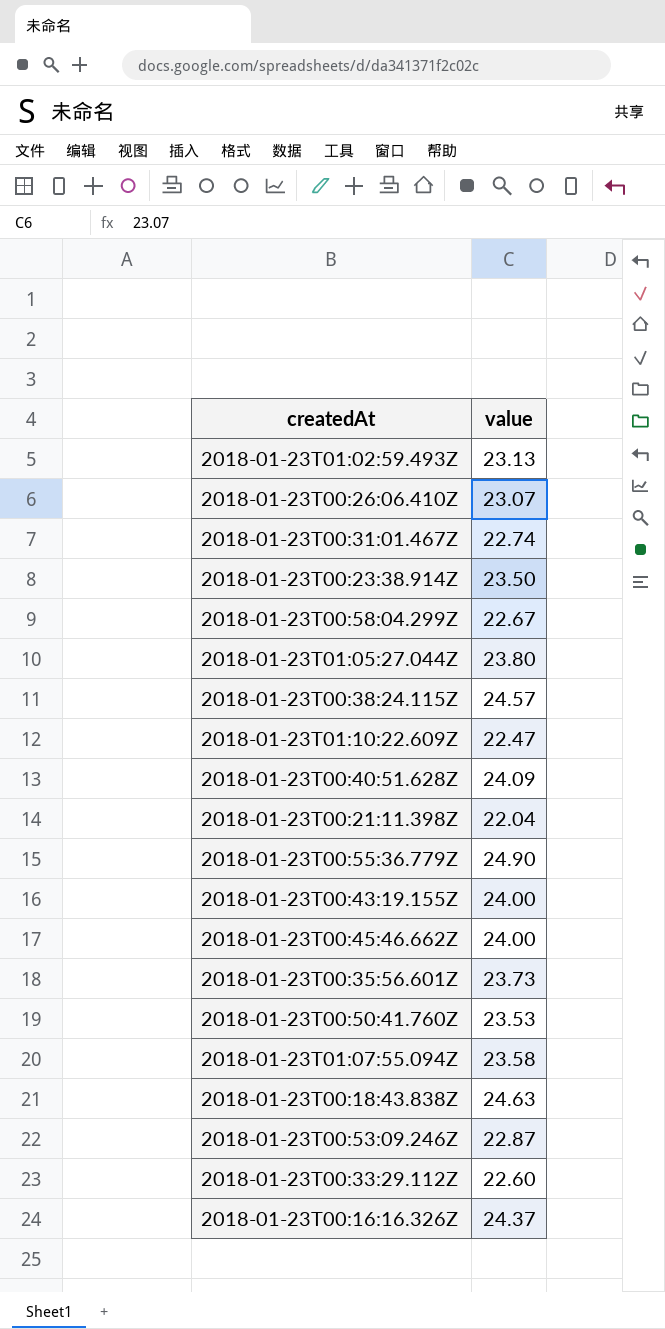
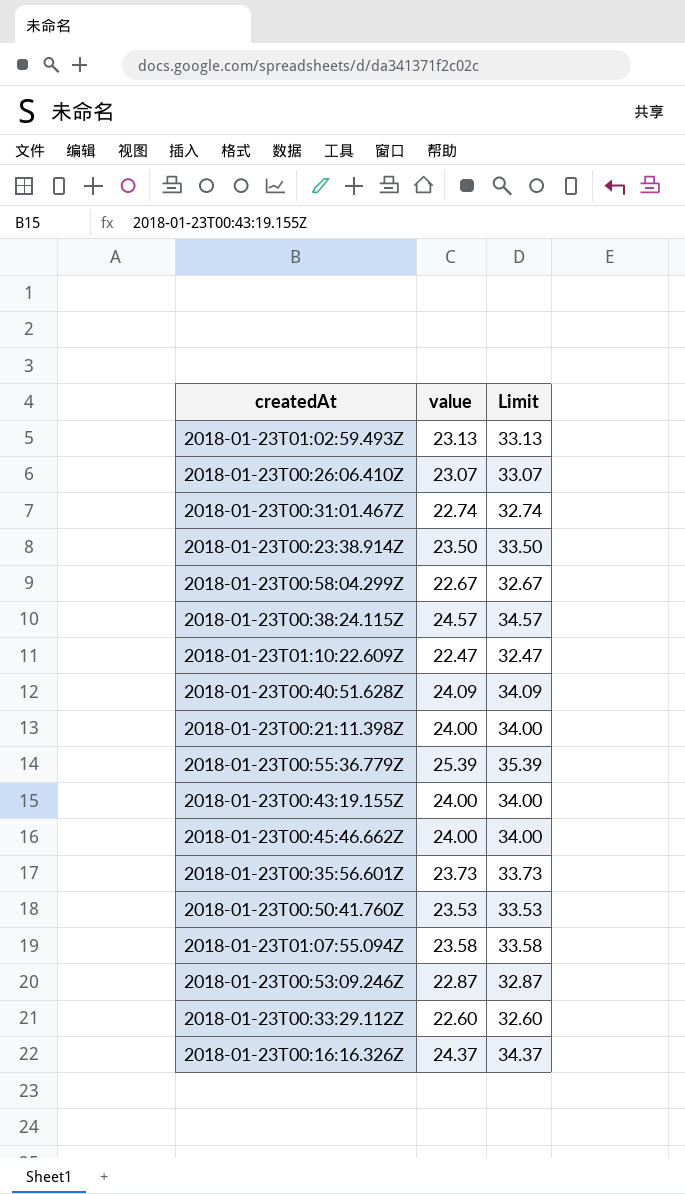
column Limit | formula: none -> [value] + 10
row 2018-01-23T01:05:27.044Z: 23.80 -> none
row 2018-01-23T00:18:43.838Z: 24.63 -> none
2018-01-23T00:21:11.398Z | value: 22.04 -> 24.00
2018-01-23T00:55:36.779Z | value: 24.90 -> 25.39

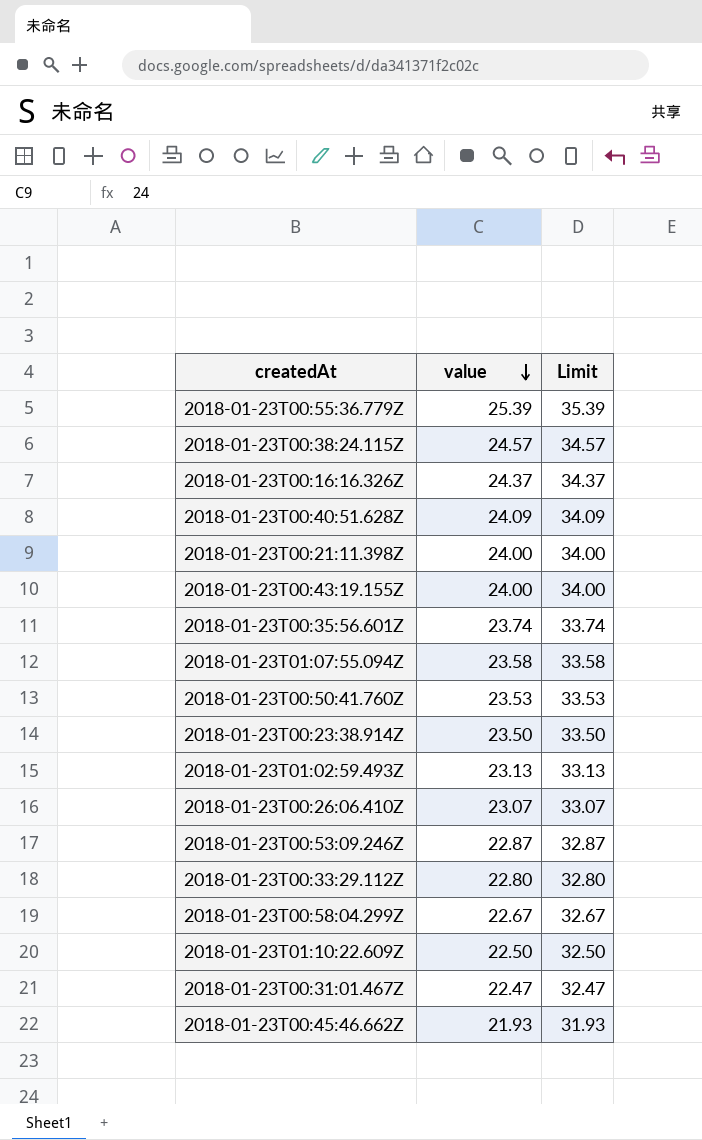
row order: none -> value descending
2018-01-23T00:35:56.601Z | value: 23.73 -> 23.74
2018-01-23T00:35:56.601Z | Limit: 33.73 -> 33.74
2018-01-23T00:33:29.112Z | value: 22.60 -> 22.80
2018-01-23T00:33:29.112Z | Limit: 32.60 -> 32.80
2018-01-23T01:10:22.609Z | value: 22.47 -> 22.50
2018-01-23T01:10:22.609Z | Limit: 32.47 -> 32.50
2018-01-23T00:31:01.467Z | value: 22.74 -> 22.47
2018-01-23T00:31:01.467Z | Limit: 32.74 -> 32.47
2018-01-23T00:45:46.662Z | value: 24.00 -> 21.93
2018-01-23T00:45:46.662Z | Limit: 34.00 -> 31.93

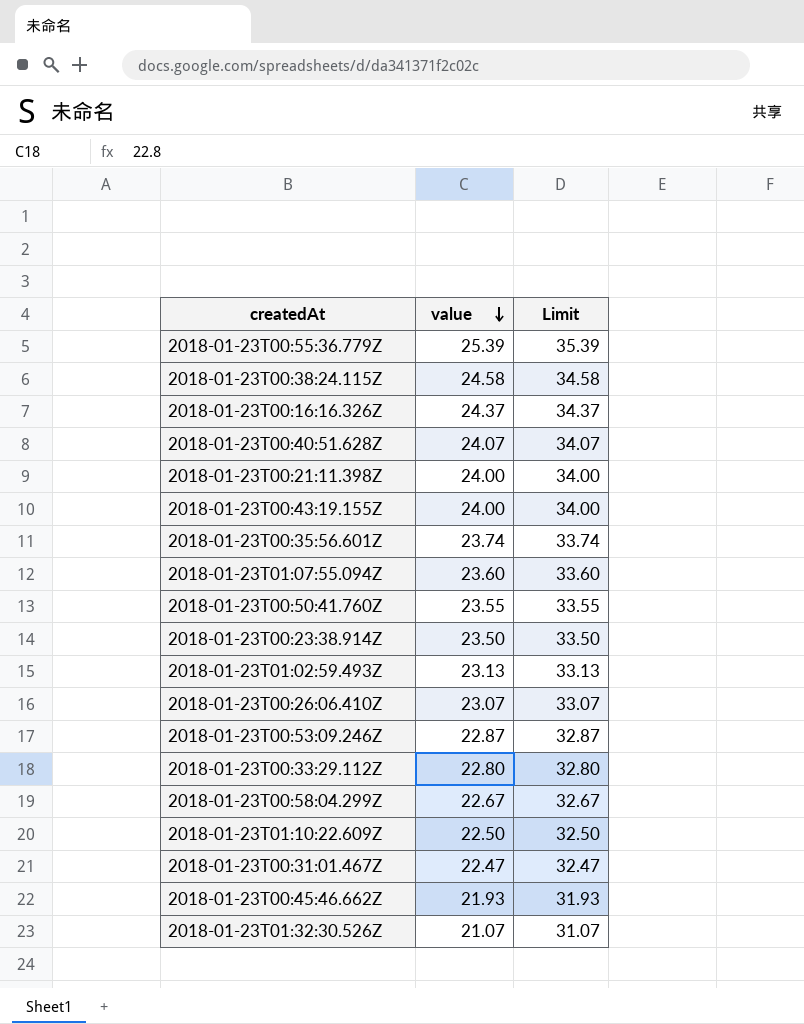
2018-01-23T00:38:24.115Z | value: 24.57 -> 24.58
2018-01-23T00:38:24.115Z | Limit: 34.57 -> 34.58
2018-01-23T00:40:51.628Z | value: 24.09 -> 24.07
2018-01-23T00:40:51.628Z | Limit: 34.09 -> 34.07
2018-01-23T01:07:55.094Z | value: 23.58 -> 23.60
2018-01-23T01:07:55.094Z | Limit: 33.58 -> 33.60
2018-01-23T00:50:41.760Z | value: 23.53 -> 23.55
2018-01-23T00:50:41.760Z | Limit: 33.53 -> 33.55
row 2018-01-23T01:32:30.526Z: none -> 21.07 | 31.07

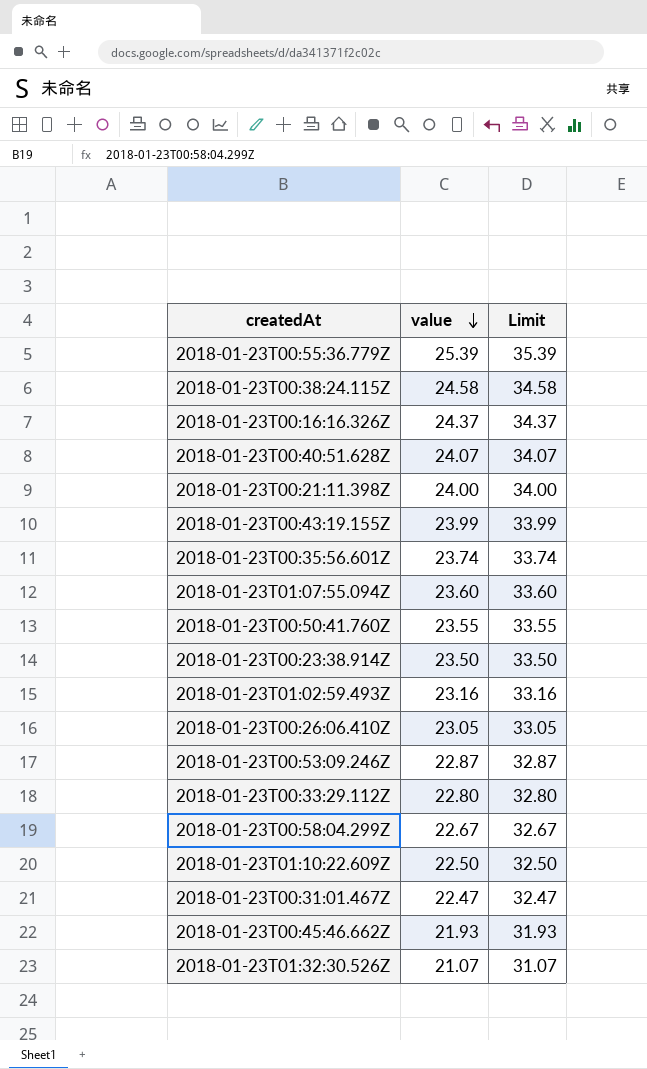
2018-01-23T00:43:19.155Z | value: 24.00 -> 23.99
2018-01-23T00:43:19.155Z | Limit: 34.00 -> 33.99
2018-01-23T01:02:59.493Z | value: 23.13 -> 23.16
2018-01-23T01:02:59.493Z | Limit: 33.13 -> 33.16
2018-01-23T00:26:06.410Z | value: 23.07 -> 23.05
2018-01-23T00:26:06.410Z | Limit: 33.07 -> 33.05

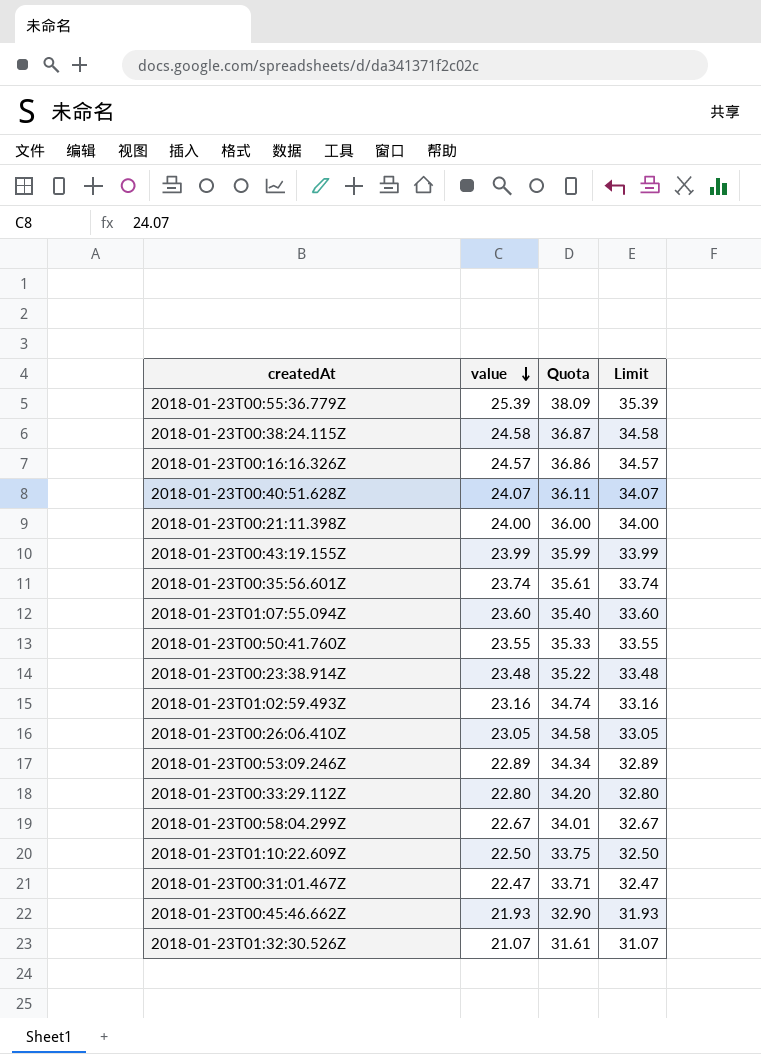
column Quota | formula: none -> [value] * 1.5
2018-01-23T00:16:16.326Z | value: 24.37 -> 24.57
2018-01-23T00:16:16.326Z | Limit: 34.37 -> 34.57
2018-01-23T00:23:38.914Z | value: 23.50 -> 23.48
2018-01-23T00:23:38.914Z | Limit: 33.50 -> 33.48
2018-01-23T00:53:09.246Z | value: 22.87 -> 22.89
2018-01-23T00:53:09.246Z | Limit: 32.87 -> 32.89

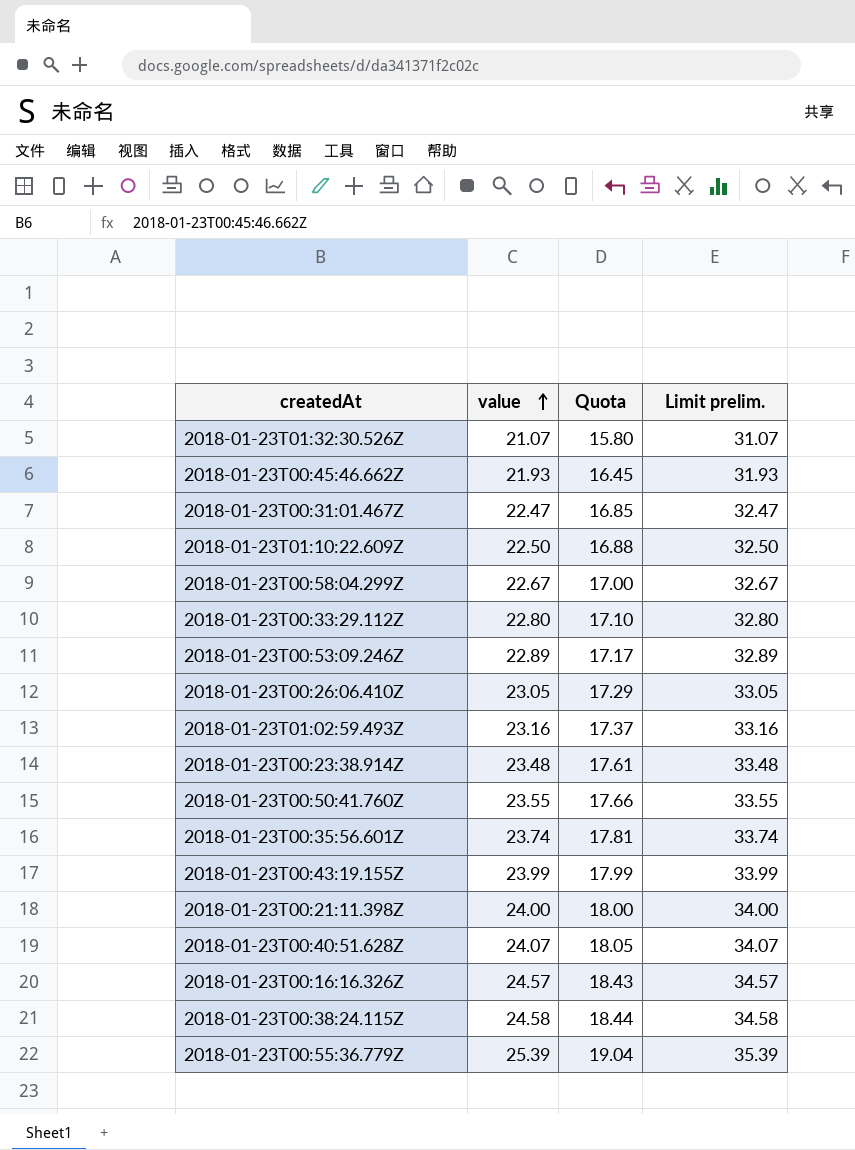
row order: value descending -> value ascending
column Quota | formula: [value] * 1.5 -> [value] * 0.75
column name: Limit -> Limit prelim.
row 2018-01-23T01:07:55.094Z: 23.60 | 35.40 | 33.60 -> none

